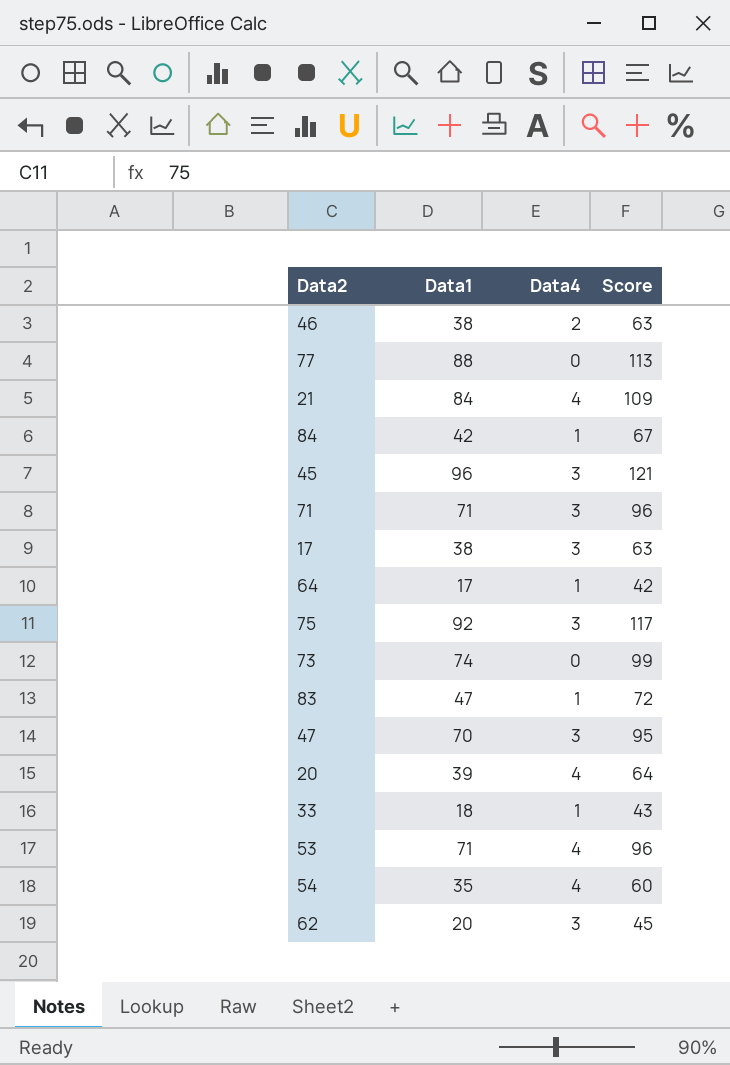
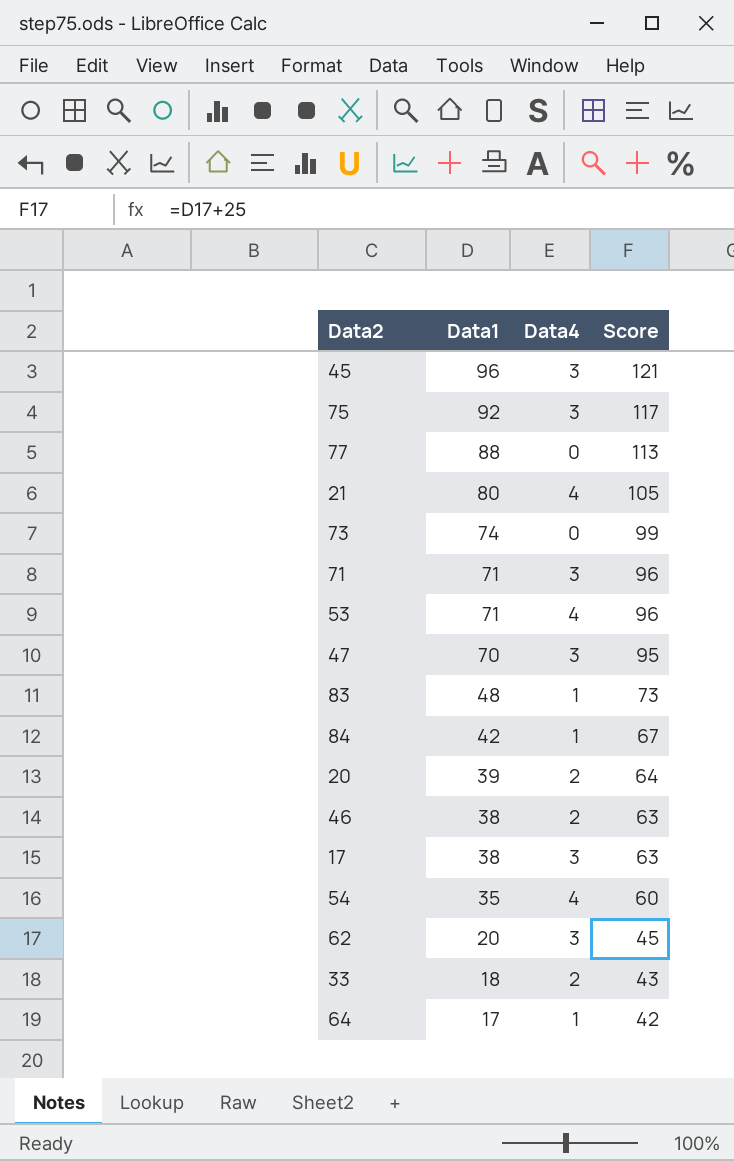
row order: none -> Data1 descending
21 | Data1: 84 -> 80
21 | Score: 109 -> 105
83 | Data1: 47 -> 48
83 | Score: 72 -> 73
20 | Data4: 4 -> 2
33 | Data4: 1 -> 2

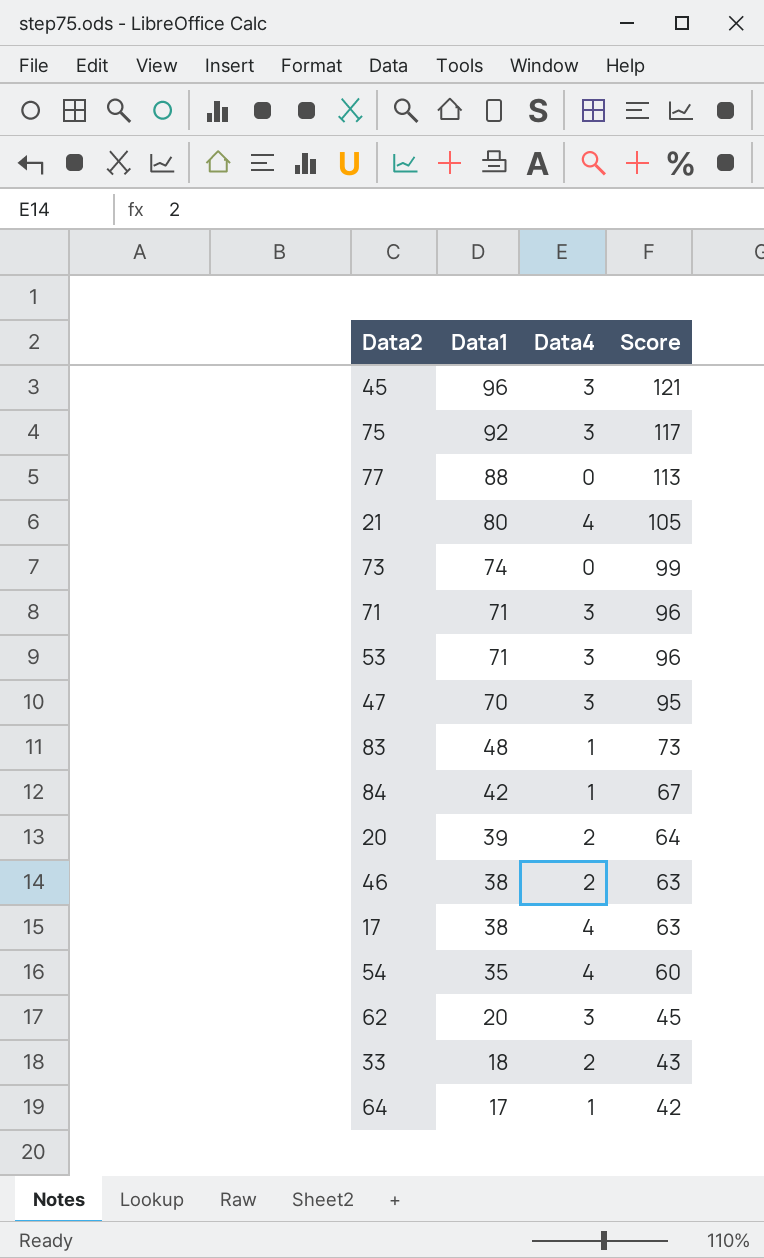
53 | Data4: 4 -> 3
17 | Data4: 3 -> 4

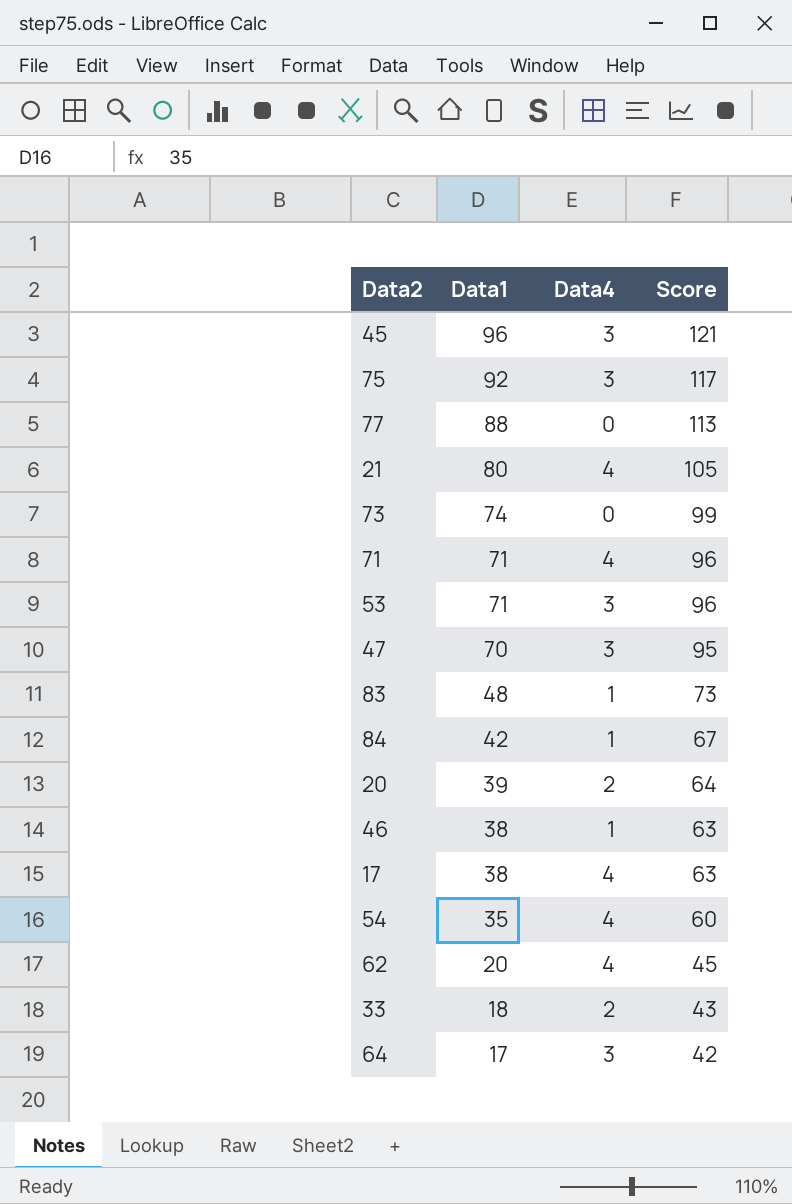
71 | Data4: 3 -> 4
46 | Data4: 2 -> 1
62 | Data4: 3 -> 4
64 | Data4: 1 -> 3

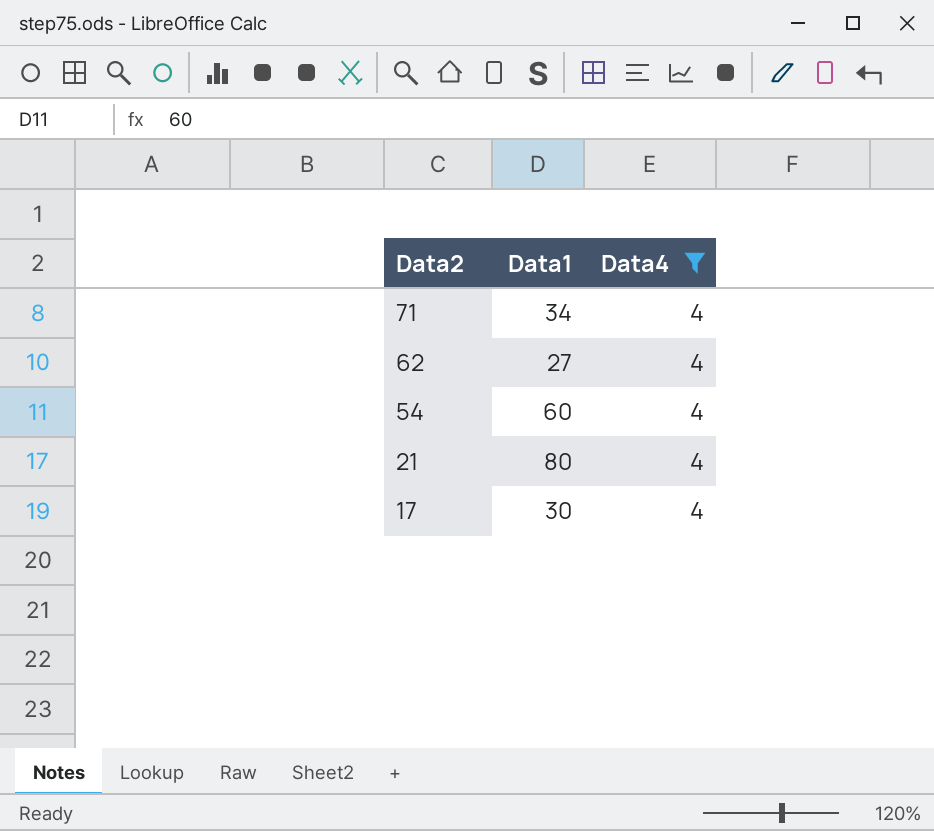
filter: none -> Data4 = 4
row order: Data1 descending -> Data2 descending
column Score | formula: [Data1] + 25 -> none
71 | Data1: 71 -> 34
62 | Data1: 20 -> 27
54 | Data1: 35 -> 60
17 | Data1: 38 -> 30

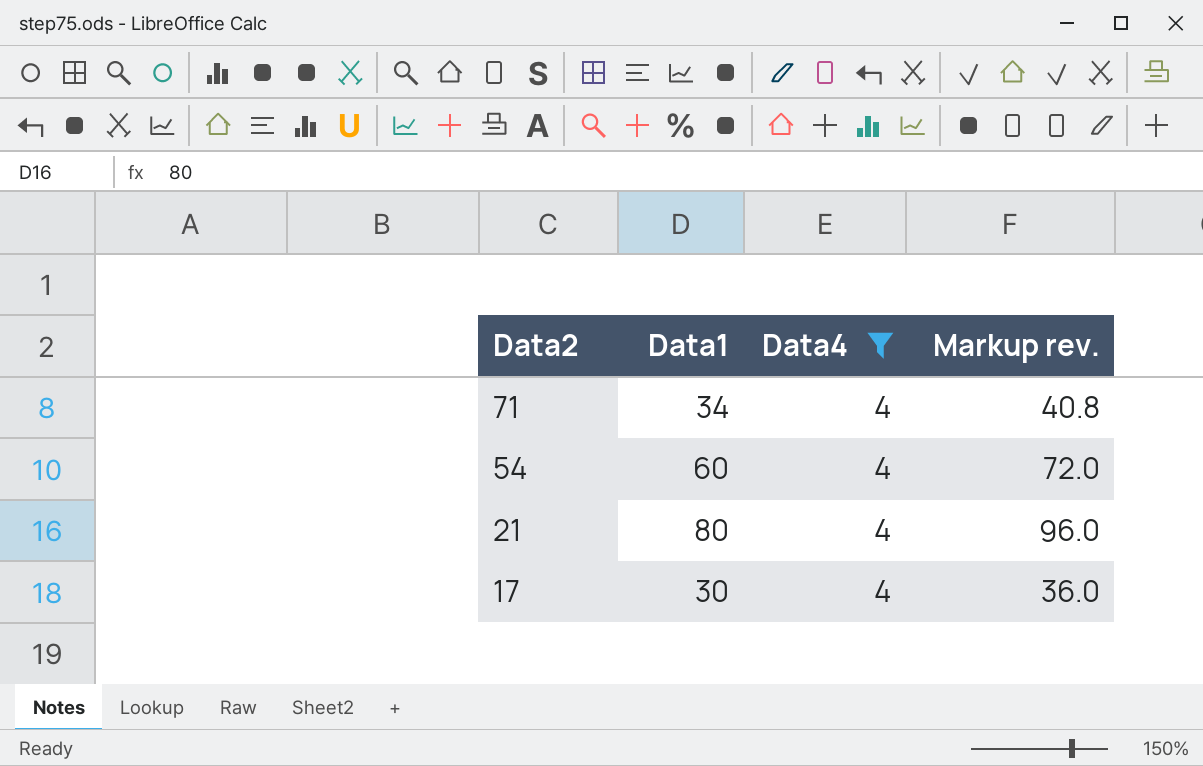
column Markup rev. | formula: none -> [Data1] * 1.2
row 62: 27 | 4 -> none

